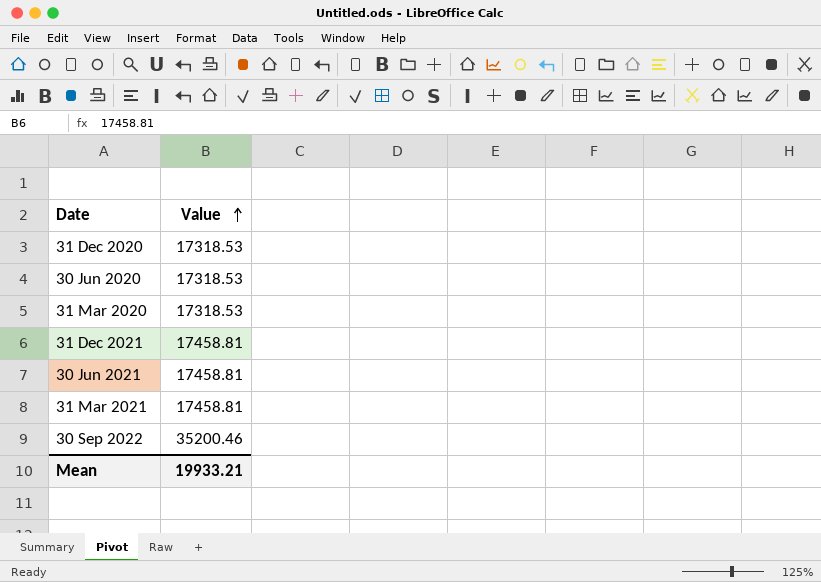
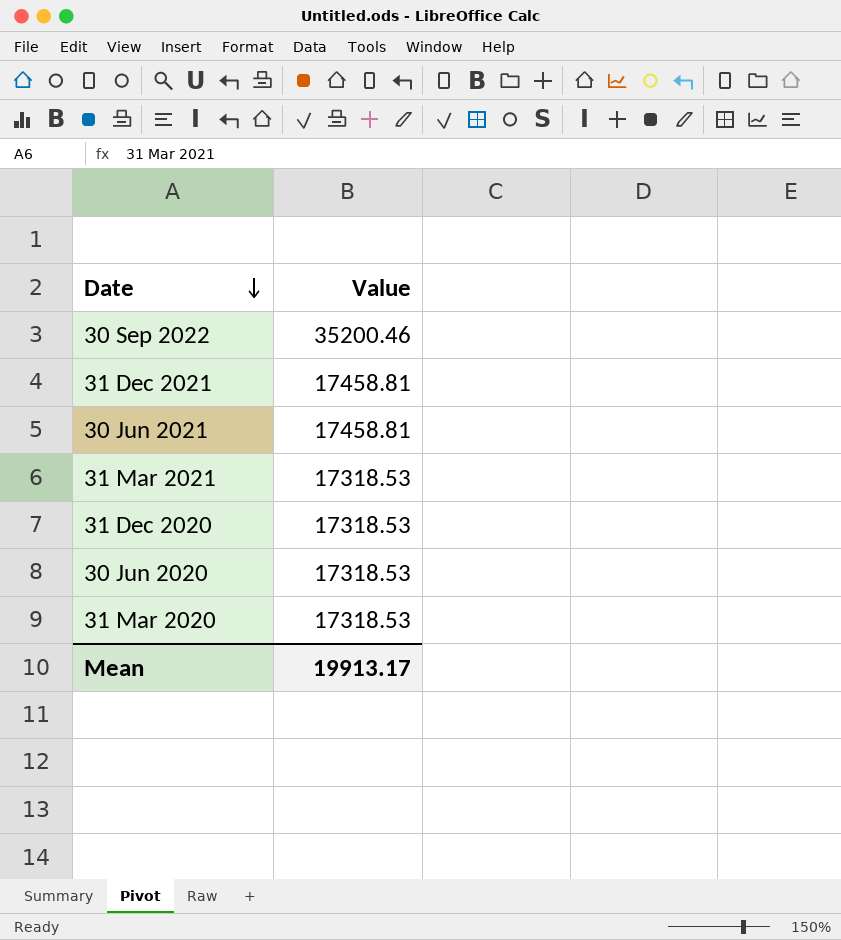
row order: Value ascending -> Date descending
31 Mar 2021 | Value: 17458.81 -> 17318.53
Mean | Value: 19933.21 -> 19913.17

